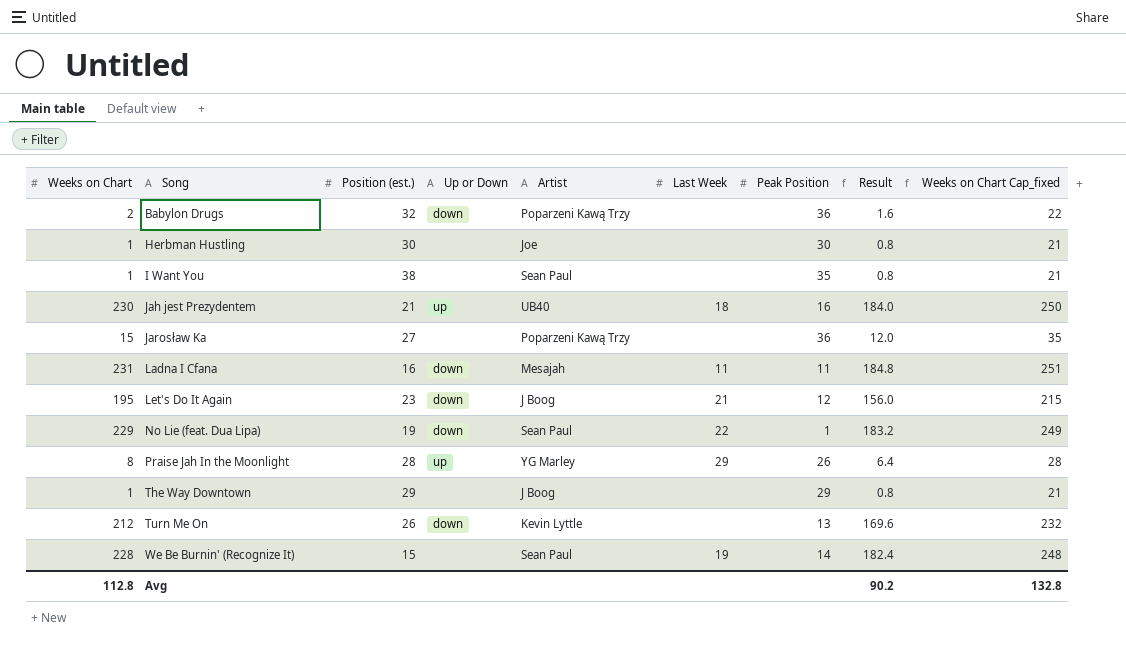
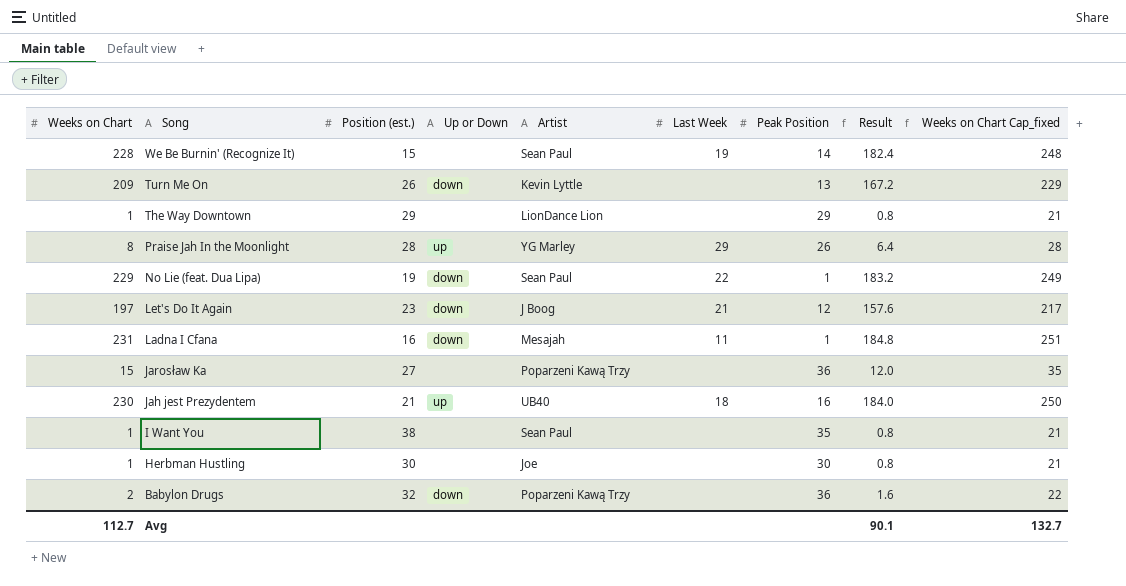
row order: Song ascending -> Song descending
Turn Me On | Weeks on Chart: 212 -> 209
Turn Me On | Result: 169.6 -> 167.2
Turn Me On | Weeks on Chart Cap_fixed: 232 -> 229
The Way Downtown | Artist: J Boog -> LionDance Lion
Let's Do It Again | Weeks on Chart: 195 -> 197
Let's Do It Again | Result: 156.0 -> 157.6
Let's Do It Again | Weeks on Chart Cap_fixed: 215 -> 217
Ladna I Cfana | Peak Position: 11 -> 1
Avg | Weeks on Chart: 112.8 -> 112.7
Avg | Result: 90.2 -> 90.1
Avg | Weeks on Chart Cap_fixed: 132.8 -> 132.7

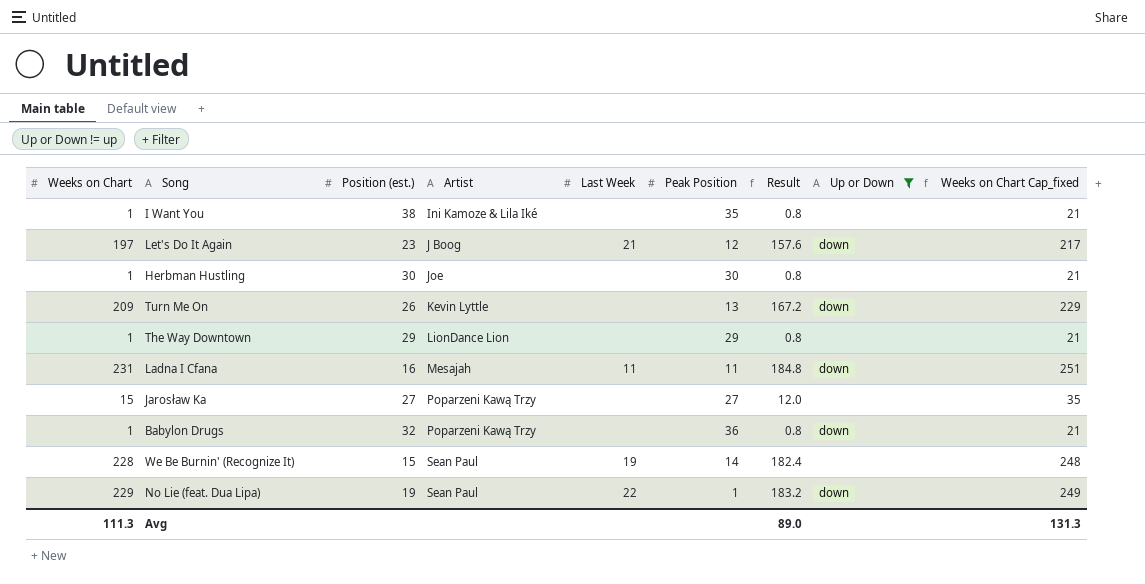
filter: none -> Up or Down != up
row order: Song descending -> Artist ascending
column Up or Down | position: 4 -> 8
I Want You | Artist: Sean Paul -> Ini Kamoze & Lila Iké
Ladna I Cfana | Peak Position: 1 -> 11
Jarosław Ka | Peak Position: 36 -> 27
Babylon Drugs | Weeks on Chart: 2 -> 1
Babylon Drugs | Result: 1.6 -> 0.8
Babylon Drugs | Weeks on Chart Cap_fixed: 22 -> 21
Avg | Weeks on Chart: 112.7 -> 111.3
Avg | Result: 90.1 -> 89.0
Avg | Weeks on Chart Cap_fixed: 132.7 -> 131.3

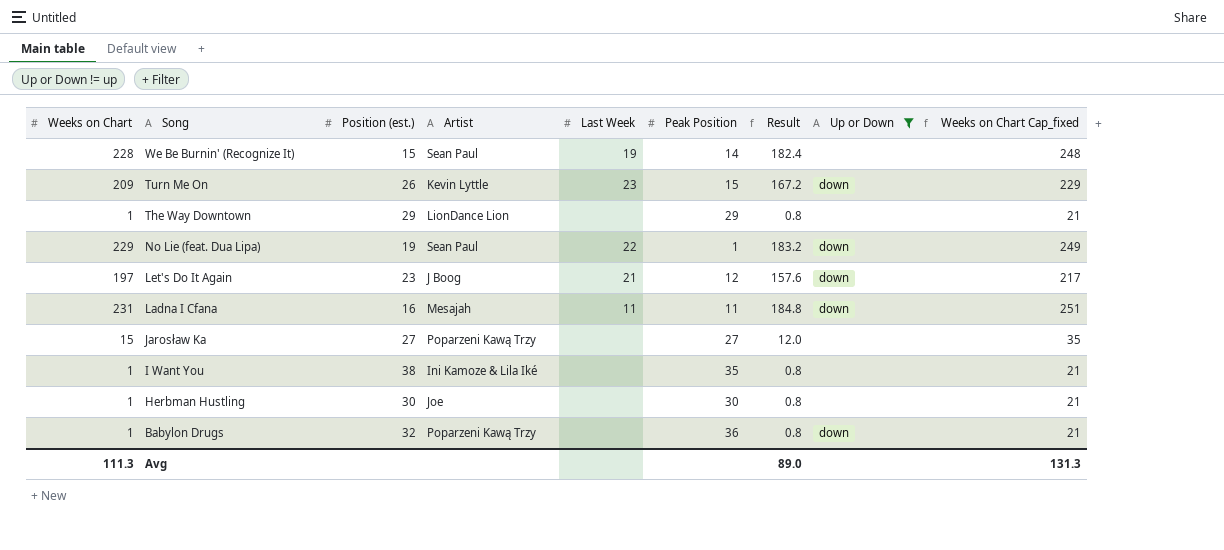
row order: Artist ascending -> Song descending
Turn Me On | Last Week: none -> 23
Turn Me On | Peak Position: 13 -> 15

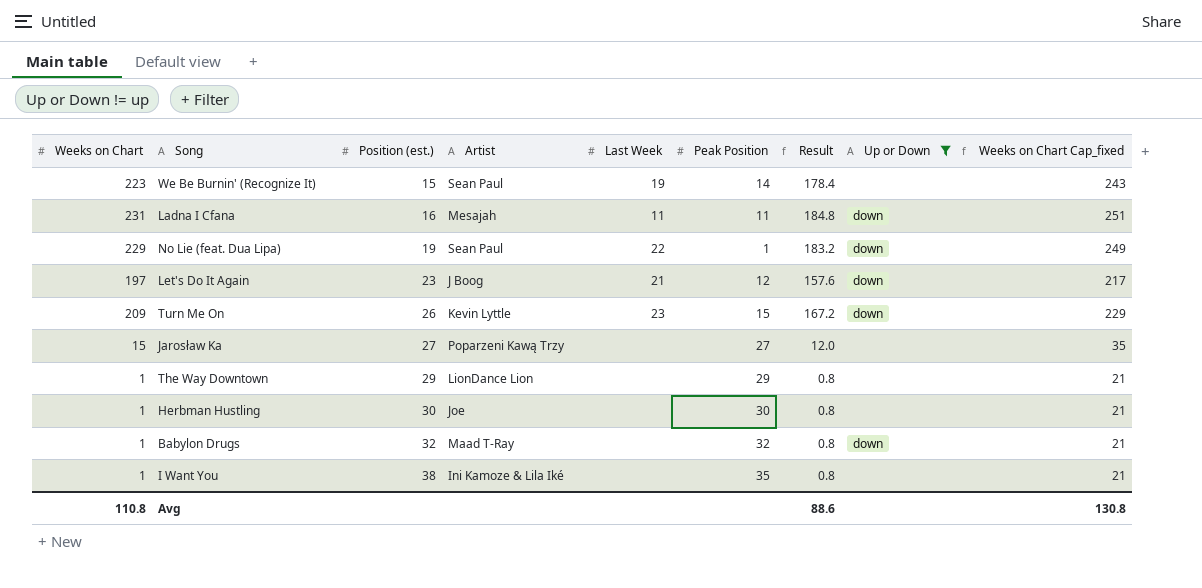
row order: Song descending -> Position (est.) ascending
We Be Burnin' (Recognize It) | Weeks on Chart: 228 -> 223
We Be Burnin' (Recognize It) | Result: 182.4 -> 178.4
We Be Burnin' (Recognize It) | Weeks on Chart Cap_fixed: 248 -> 243
Babylon Drugs | Artist: Poparzeni Kawą Trzy -> Maad T-Ray
Babylon Drugs | Peak Position: 36 -> 32
Avg | Weeks on Chart: 111.3 -> 110.8
Avg | Result: 89.0 -> 88.6
Avg | Weeks on Chart Cap_fixed: 131.3 -> 130.8

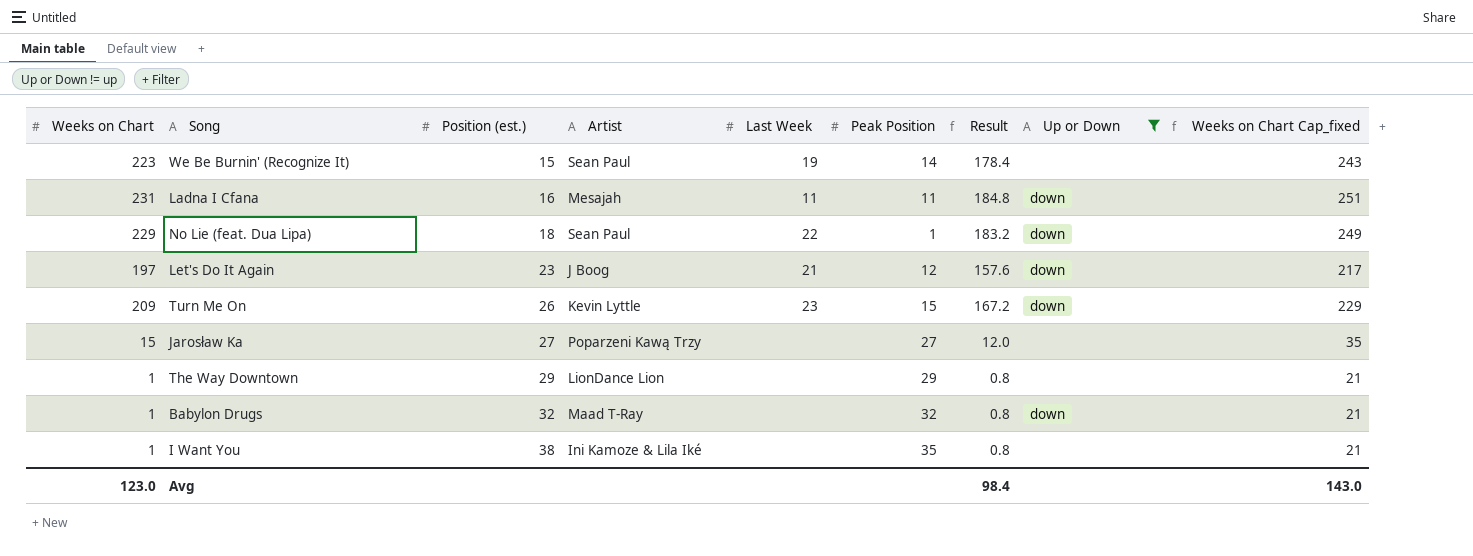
row Herbman Hustling: 1 | 30 | Joe | none | 30 | 0.8 | none | 21 -> none
No Lie (feat. Dua Lipa) | Position (est.): 19 -> 18
Avg | Weeks on Chart: 110.8 -> 123.0
Avg | Result: 88.6 -> 98.4
Avg | Weeks on Chart Cap_fixed: 130.8 -> 143.0

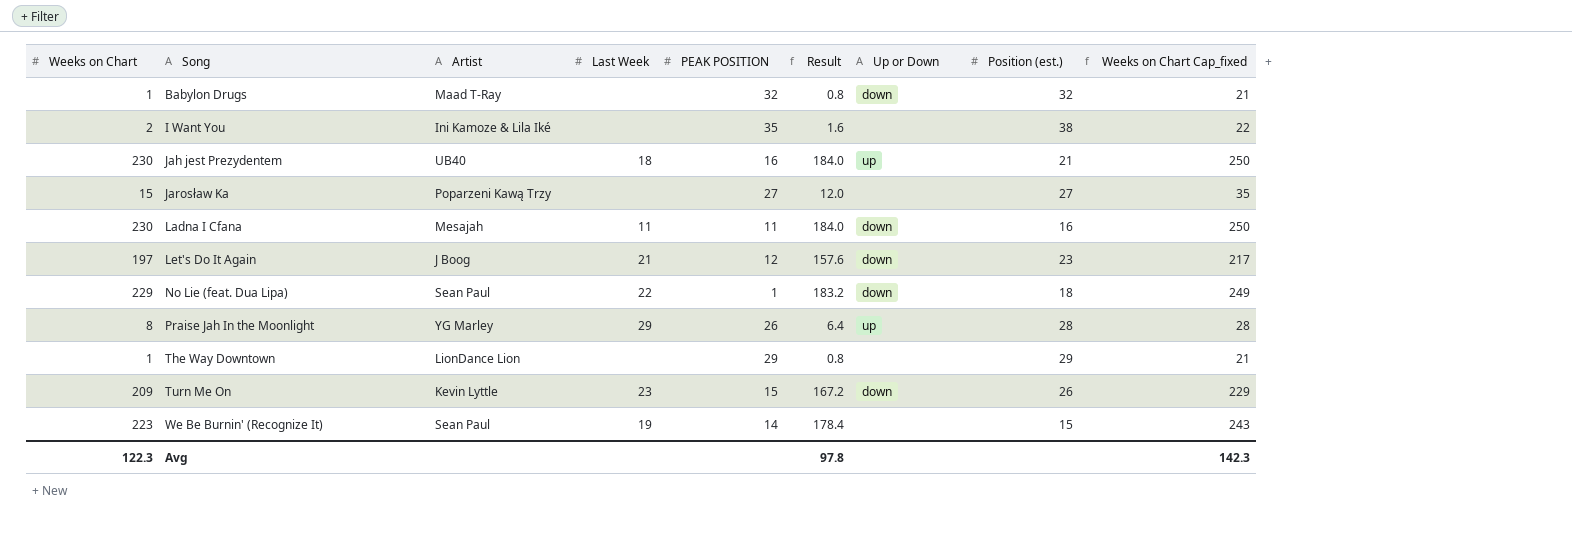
filter: Up or Down != up -> none
row order: Position (est.) ascending -> Song ascending
column name: Peak Position -> PEAK POSITION
column Position (est.) | position: 3 -> 8
I Want You | Weeks on Chart: 1 -> 2
I Want You | Result: 0.8 -> 1.6
I Want You | Weeks on Chart Cap_fixed: 21 -> 22
Ladna I Cfana | Weeks on Chart: 231 -> 230
Ladna I Cfana | Result: 184.8 -> 184.0
Ladna I Cfana | Weeks on Chart Cap_fixed: 251 -> 250
Avg | Weeks on Chart: 123.0 -> 122.3
Avg | Result: 98.4 -> 97.8
Avg | Weeks on Chart Cap_fixed: 143.0 -> 142.3

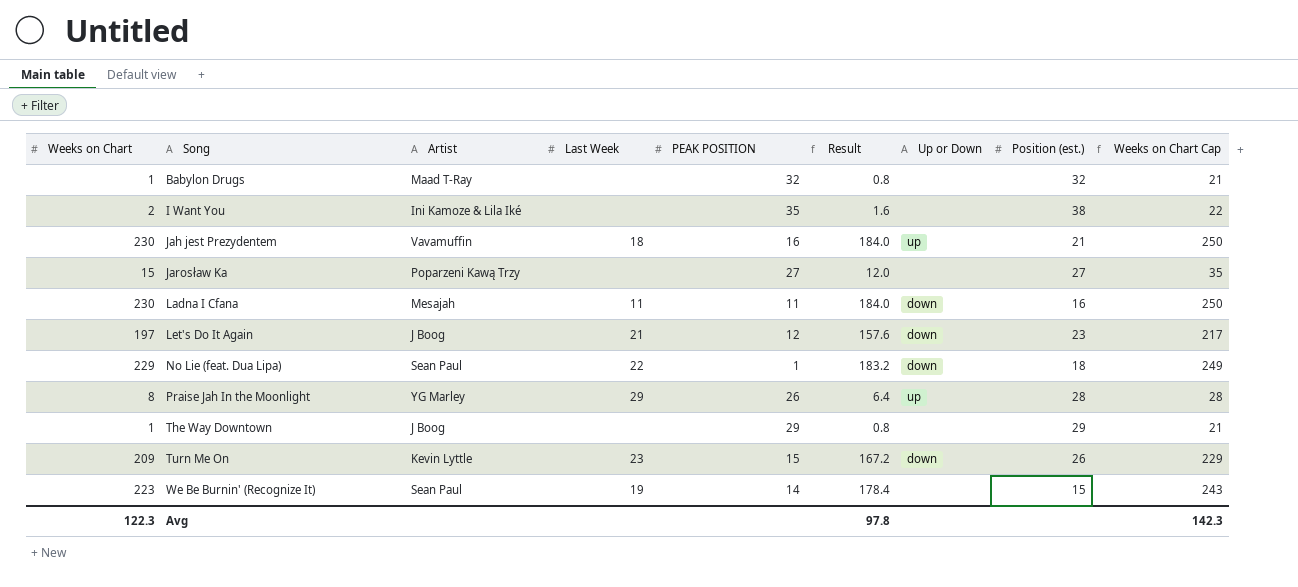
column name: Weeks on Chart Cap_fixed -> Weeks on Chart Cap
Babylon Drugs | Up or Down: down -> none
Jah jest Prezydentem | Artist: UB40 -> Vavamuffin
The Way Downtown | Artist: LionDance Lion -> J Boog

